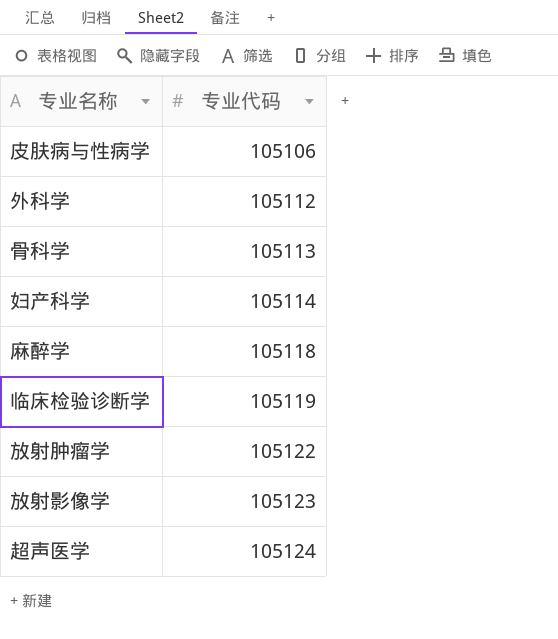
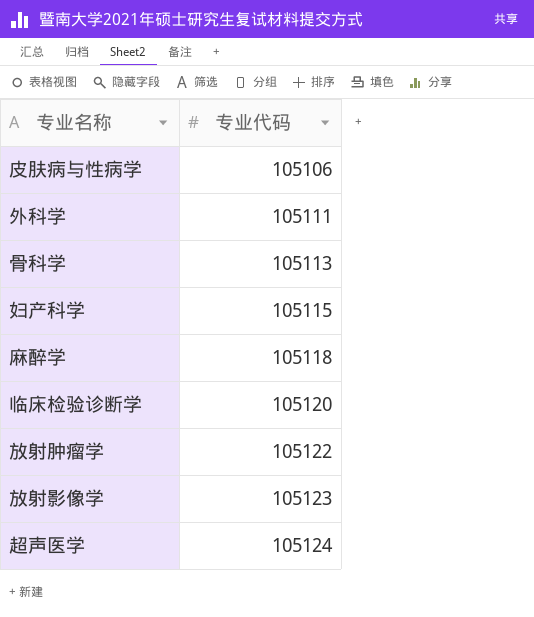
外科学 | 专业代码: 105112 -> 105111
妇产科学 | 专业代码: 105114 -> 105115
临床检验诊断学 | 专业代码: 105119 -> 105120

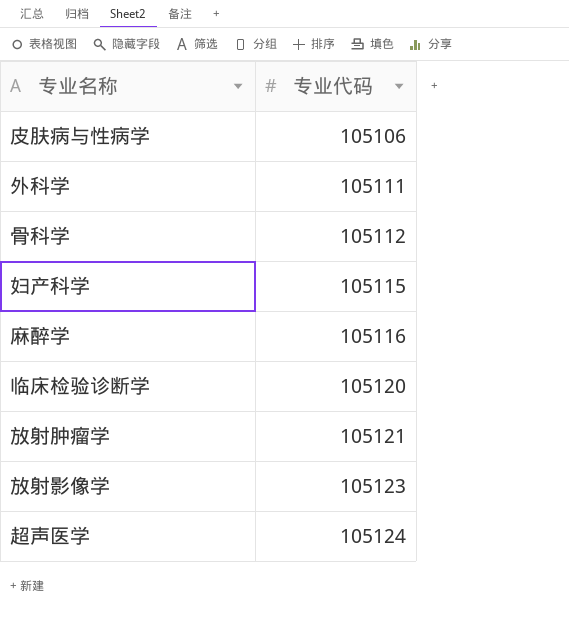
骨科学 | 专业代码: 105113 -> 105112
麻醉学 | 专业代码: 105118 -> 105116
放射肿瘤学 | 专业代码: 105122 -> 105121

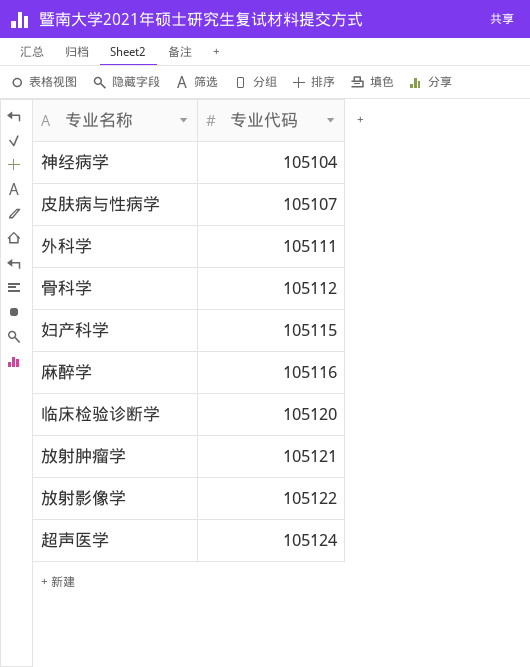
row 神经病学: none -> 105104
皮肤病与性病学 | 专业代码: 105106 -> 105107
放射影像学 | 专业代码: 105123 -> 105122

